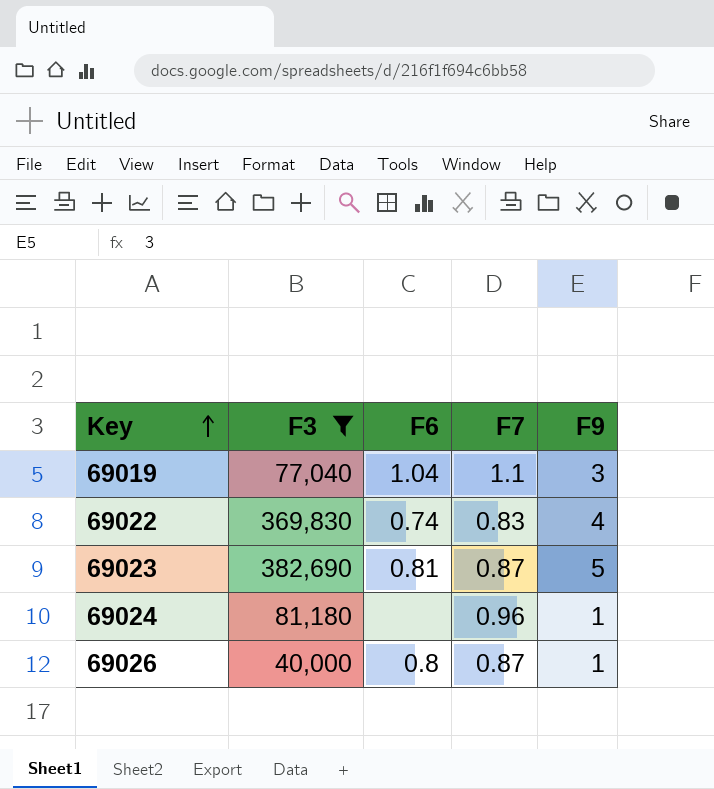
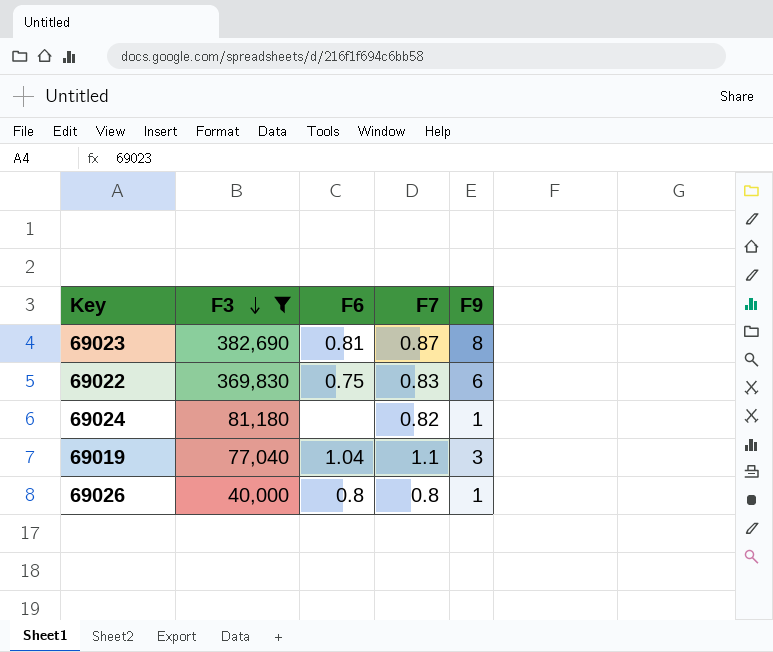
row order: Key ascending -> F3 descending
69023 | F9: 5 -> 8
69022 | F6: 0.74 -> 0.75
69022 | F9: 4 -> 6
69024 | F7: 0.96 -> 0.82
69026 | F7: 0.87 -> 0.8

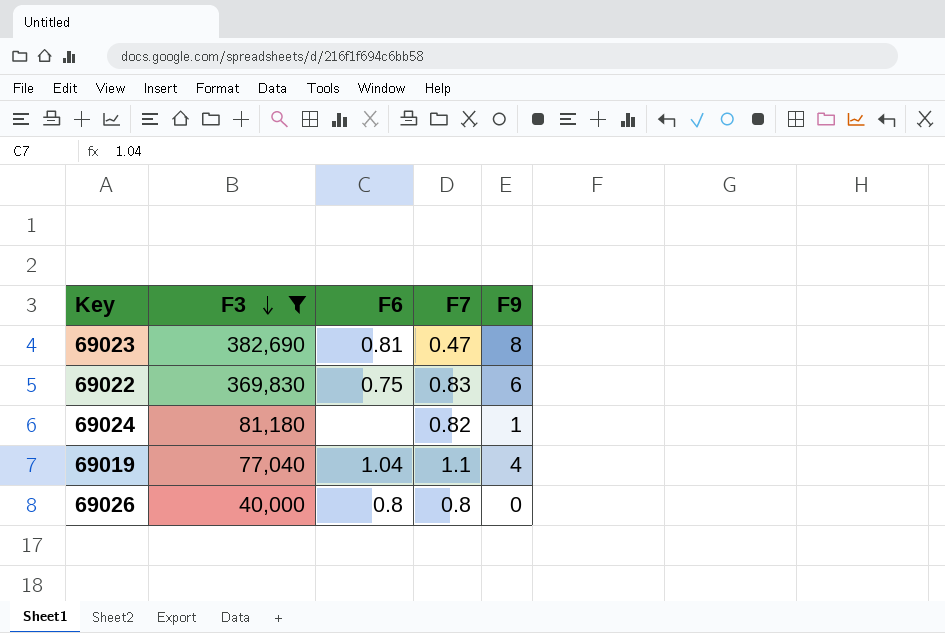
69023 | F7: 0.87 -> 0.47
69019 | F9: 3 -> 4
69026 | F9: 1 -> 0

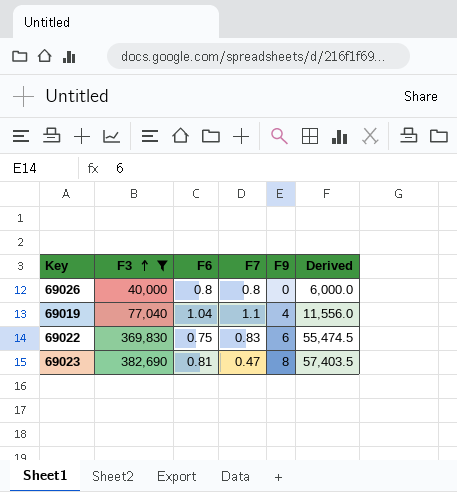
row order: F3 descending -> F3 ascending
column Derived | formula: none -> [F3] * 0.15
row 69024: 81,180 | none | 0.82 | 1 -> none

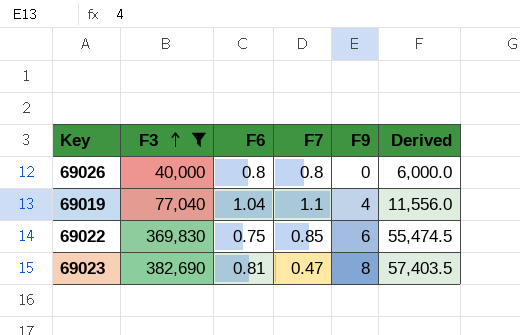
69022 | F7: 0.83 -> 0.85

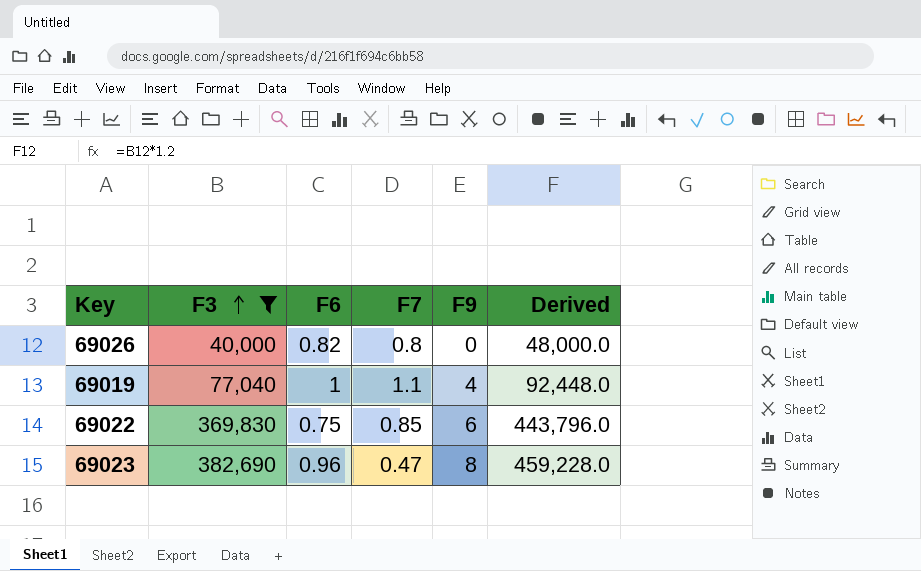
column Derived | formula: [F3] * 0.15 -> [F3] * 1.2
69026 | F6: 0.8 -> 0.82
69019 | F6: 1.04 -> 1
69023 | F6: 0.81 -> 0.96

